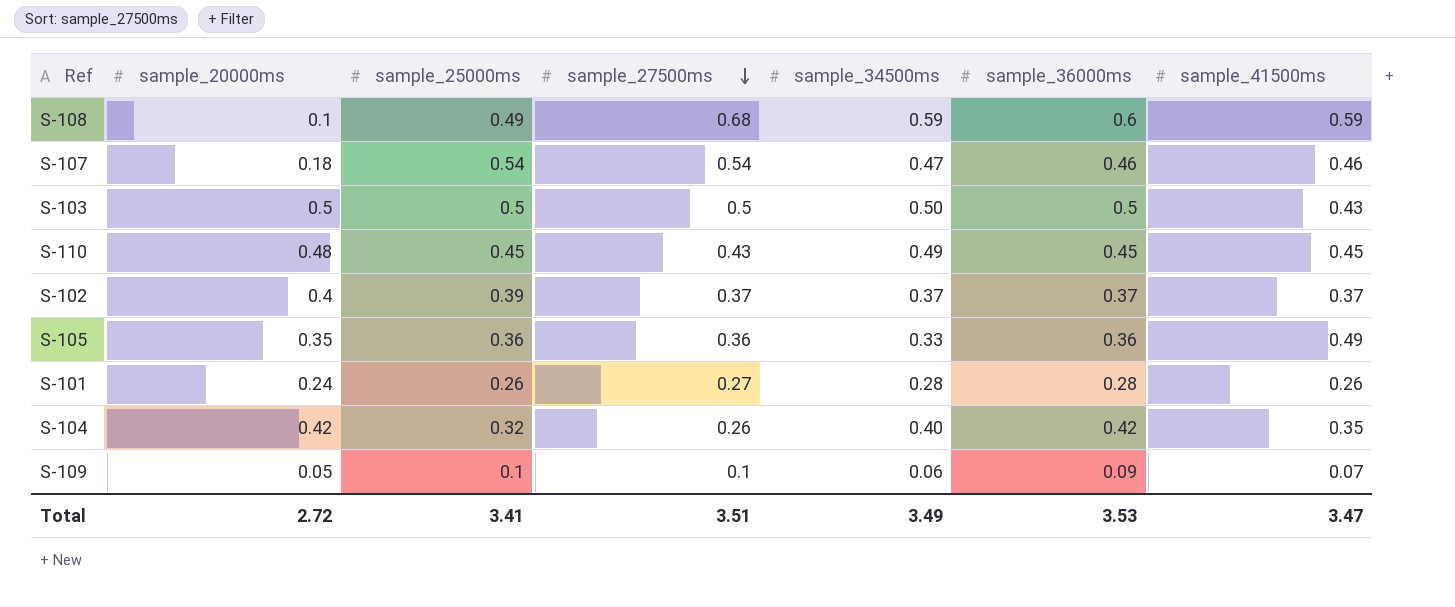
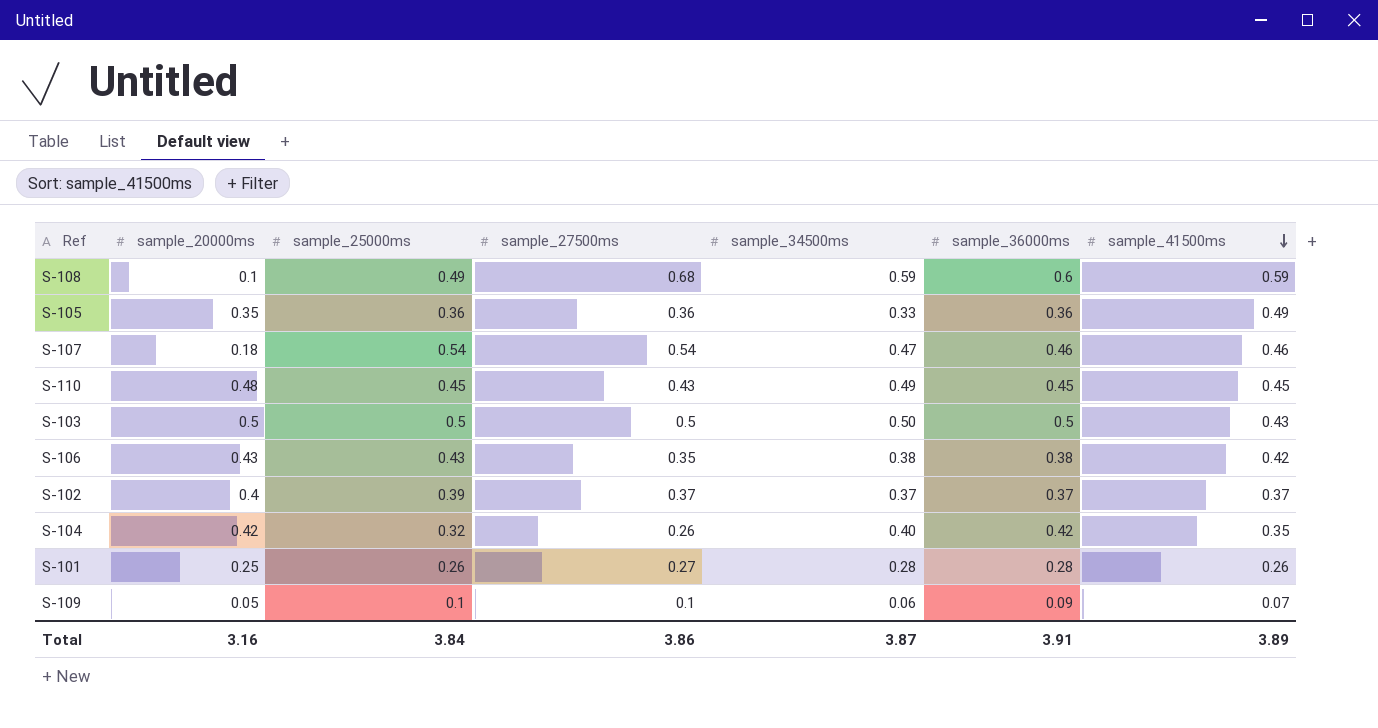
row order: sample_27500ms descending -> sample_41500ms descending
row S-106: none -> 0.43 | 0.43 | 0.35 | 0.38 | 0.38 | 0.42
S-101 | sample_20000ms: 0.24 -> 0.25
Total | sample_20000ms: 2.72 -> 3.16
Total | sample_25000ms: 3.41 -> 3.84
Total | sample_27500ms: 3.51 -> 3.86
Total | sample_34500ms: 3.49 -> 3.87
Total | sample_36000ms: 3.53 -> 3.91
Total | sample_41500ms: 3.47 -> 3.89

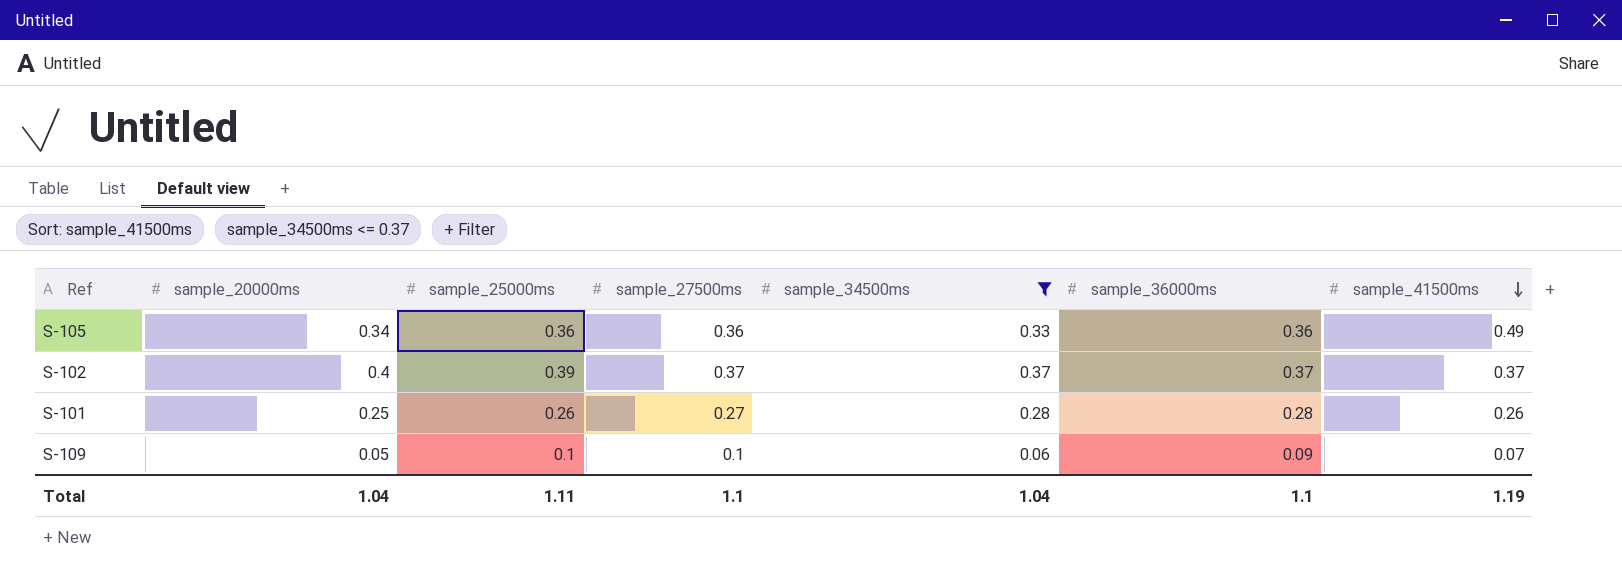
filter: none -> sample_34500ms <= 0.37
S-105 | sample_20000ms: 0.35 -> 0.34
Total | sample_20000ms: 3.16 -> 1.04
Total | sample_25000ms: 3.84 -> 1.11
Total | sample_27500ms: 3.86 -> 1.1
Total | sample_34500ms: 3.87 -> 1.04
Total | sample_36000ms: 3.91 -> 1.1
Total | sample_41500ms: 3.89 -> 1.19

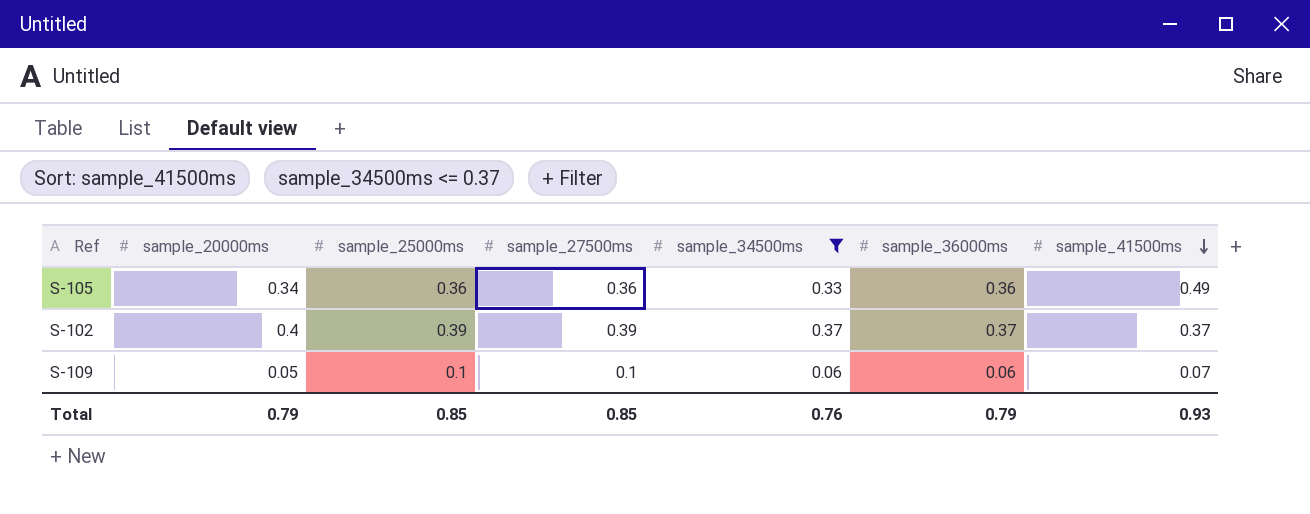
row S-101: 0.25 | 0.26 | 0.27 | 0.28 | 0.28 | 0.26 -> none
S-102 | sample_27500ms: 0.37 -> 0.39
S-109 | sample_36000ms: 0.09 -> 0.06
Total | sample_20000ms: 1.04 -> 0.79
Total | sample_25000ms: 1.11 -> 0.85
Total | sample_27500ms: 1.1 -> 0.85
Total | sample_34500ms: 1.04 -> 0.76
Total | sample_36000ms: 1.1 -> 0.79
Total | sample_41500ms: 1.19 -> 0.93

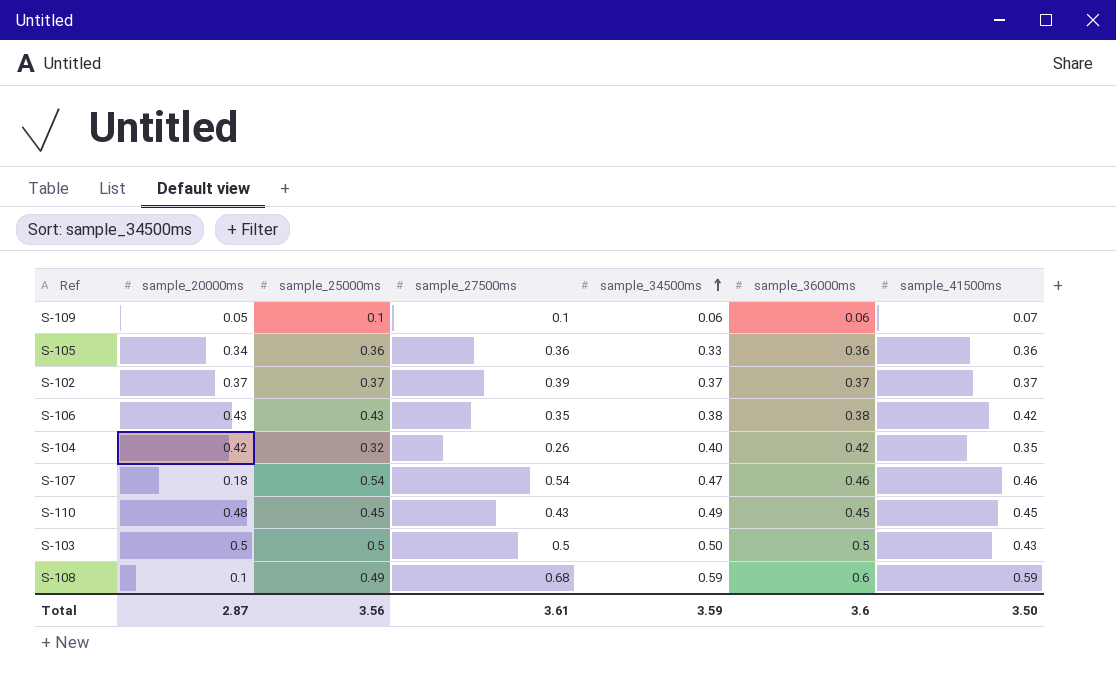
filter: sample_34500ms <= 0.37 -> none
row order: sample_41500ms descending -> sample_34500ms ascending
S-105 | sample_41500ms: 0.49 -> 0.36
S-102 | sample_20000ms: 0.4 -> 0.37
S-102 | sample_25000ms: 0.39 -> 0.37
Total | sample_20000ms: 0.79 -> 2.87
Total | sample_25000ms: 0.85 -> 3.56
Total | sample_27500ms: 0.85 -> 3.61
Total | sample_34500ms: 0.76 -> 3.59
Total | sample_36000ms: 0.79 -> 3.6
Total | sample_41500ms: 0.93 -> 3.50

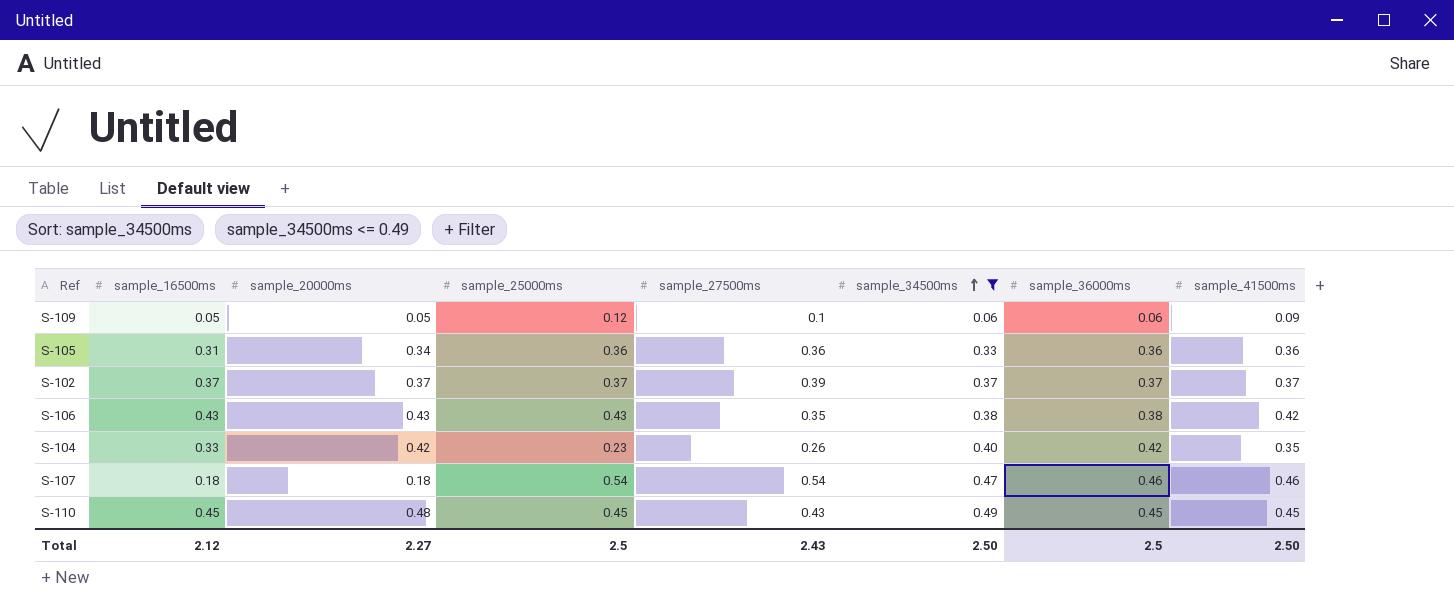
filter: none -> sample_34500ms <= 0.49
column sample_16500ms | position: none -> 2
S-109 | sample_25000ms: 0.1 -> 0.12
S-109 | sample_41500ms: 0.07 -> 0.09
S-104 | sample_25000ms: 0.32 -> 0.23
Total | sample_20000ms: 2.87 -> 2.27
Total | sample_25000ms: 3.56 -> 2.5
Total | sample_27500ms: 3.61 -> 2.43
Total | sample_34500ms: 3.59 -> 2.50
Total | sample_36000ms: 3.6 -> 2.5
Total | sample_41500ms: 3.50 -> 2.50

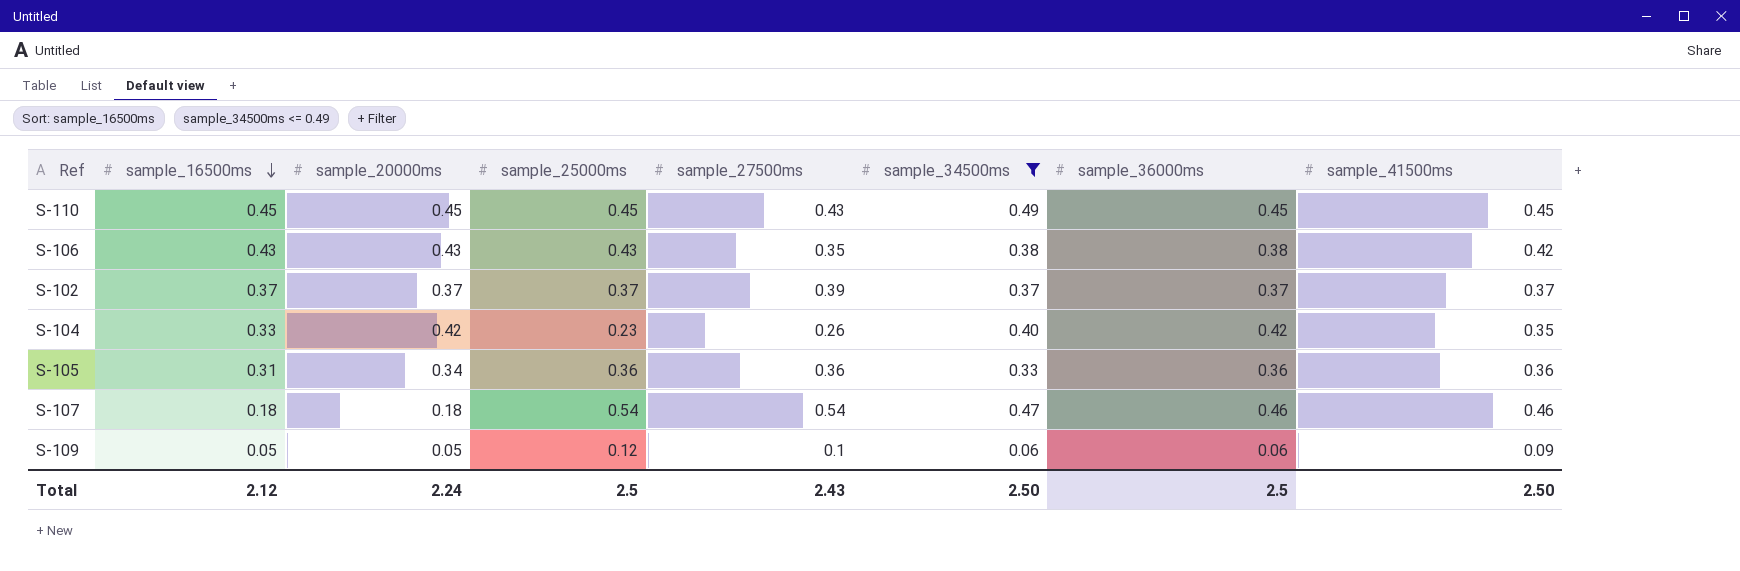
row order: sample_34500ms ascending -> sample_16500ms descending
S-110 | sample_20000ms: 0.48 -> 0.45
Total | sample_20000ms: 2.27 -> 2.24

